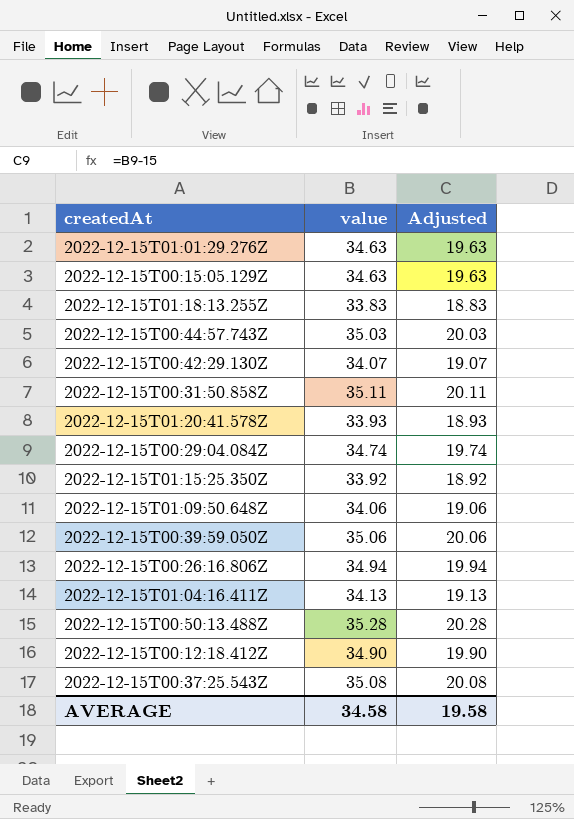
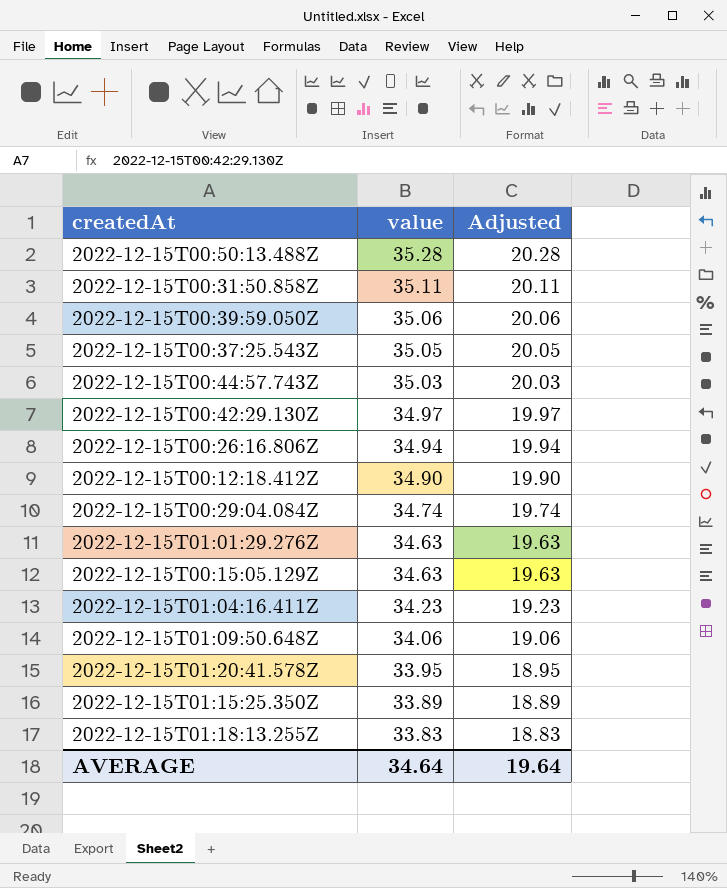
row order: none -> value descending
2022-12-15T00:37:25.543Z | value: 35.08 -> 35.05
2022-12-15T00:37:25.543Z | Adjusted: 20.08 -> 20.05
2022-12-15T00:42:29.130Z | value: 34.07 -> 34.97
2022-12-15T00:42:29.130Z | Adjusted: 19.07 -> 19.97
2022-12-15T01:04:16.411Z | value: 34.13 -> 34.23
2022-12-15T01:04:16.411Z | Adjusted: 19.13 -> 19.23
2022-12-15T01:20:41.578Z | value: 33.93 -> 33.95
2022-12-15T01:20:41.578Z | Adjusted: 18.93 -> 18.95
2022-12-15T01:15:25.350Z | value: 33.92 -> 33.89
2022-12-15T01:15:25.350Z | Adjusted: 18.92 -> 18.89
AVERAGE | value: 34.58 -> 34.64
AVERAGE | Adjusted: 19.58 -> 19.64

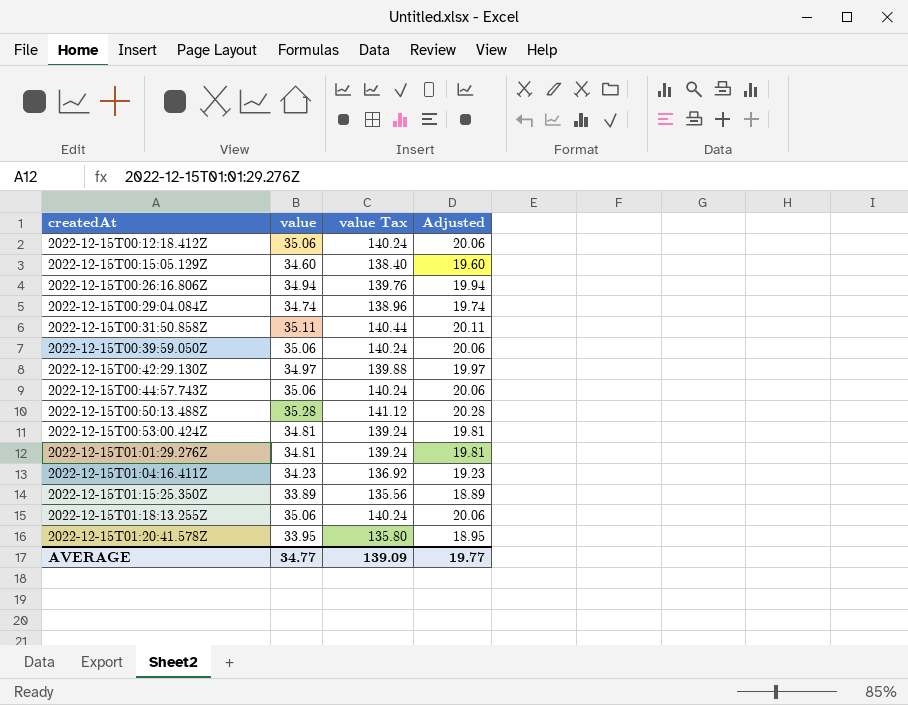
row order: value descending -> createdAt ascending
column value Tax | formula: none -> [value] * 4
row 2022-12-15T00:37:25.543Z: 35.05 | 20.05 -> none
row 2022-12-15T01:09:50.648Z: 34.06 | 19.06 -> none
2022-12-15T00:12:18.412Z | value: 34.90 -> 35.06
2022-12-15T00:12:18.412Z | Adjusted: 19.90 -> 20.06
2022-12-15T00:15:05.129Z | value: 34.63 -> 34.60
2022-12-15T00:15:05.129Z | Adjusted: 19.63 -> 19.60
2022-12-15T00:44:57.743Z | value: 35.03 -> 35.06
2022-12-15T00:44:57.743Z | Adjusted: 20.03 -> 20.06
row 2022-12-15T00:53:00.424Z: none -> 34.81 | 139.24 | 19.81
2022-12-15T01:01:29.276Z | value: 34.63 -> 34.81
2022-12-15T01:01:29.276Z | Adjusted: 19.63 -> 19.81
2022-12-15T01:18:13.255Z | value: 33.83 -> 35.06
2022-12-15T01:18:13.255Z | Adjusted: 18.83 -> 20.06
AVERAGE | value: 34.64 -> 34.77
AVERAGE | Adjusted: 19.64 -> 19.77

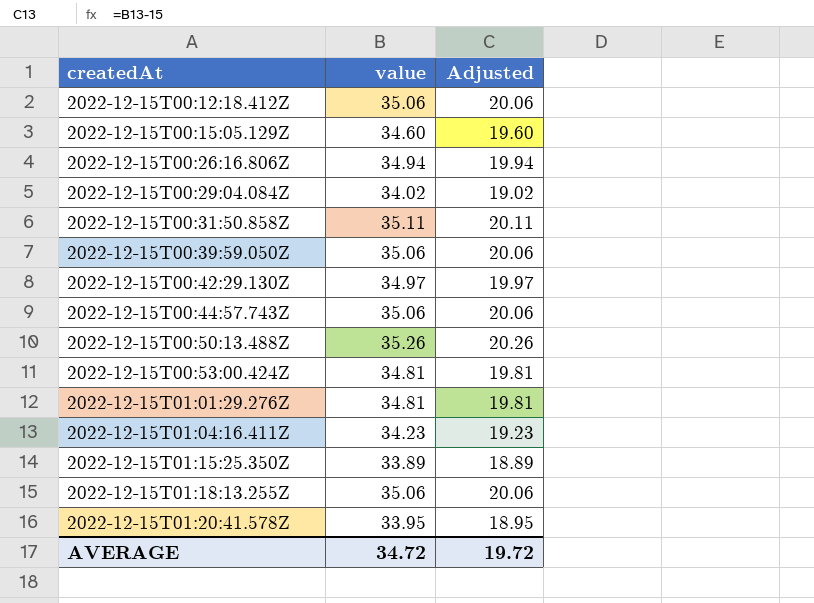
column value Tax | formula: [value] * 4 -> none
2022-12-15T00:29:04.084Z | value: 34.74 -> 34.02
2022-12-15T00:29:04.084Z | Adjusted: 19.74 -> 19.02
2022-12-15T00:50:13.488Z | value: 35.28 -> 35.26
2022-12-15T00:50:13.488Z | Adjusted: 20.28 -> 20.26
AVERAGE | value: 34.77 -> 34.72
AVERAGE | Adjusted: 19.77 -> 19.72

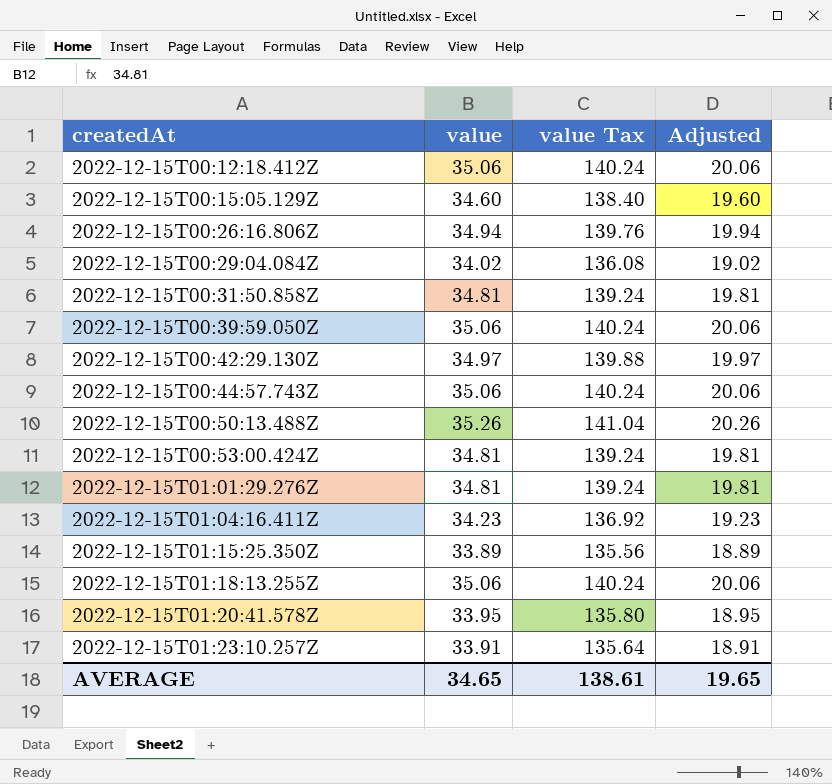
column value Tax | formula: none -> [value] * 4
2022-12-15T00:31:50.858Z | value: 35.11 -> 34.81
2022-12-15T00:31:50.858Z | Adjusted: 20.11 -> 19.81
row 2022-12-15T01:23:10.257Z: none -> 33.91 | 135.64 | 18.91
AVERAGE | value: 34.72 -> 34.65
AVERAGE | Adjusted: 19.72 -> 19.65

